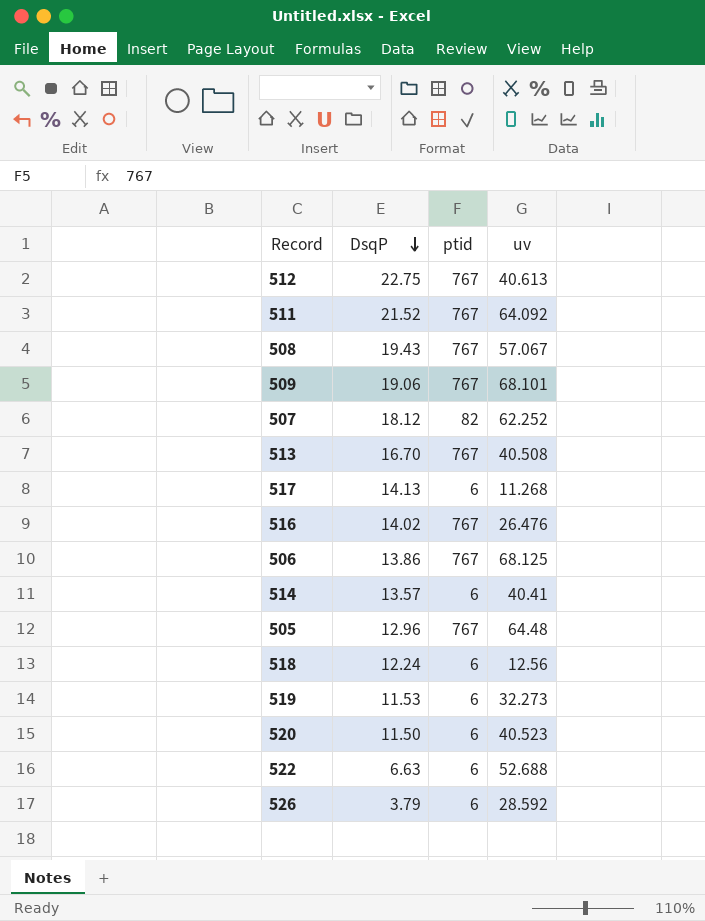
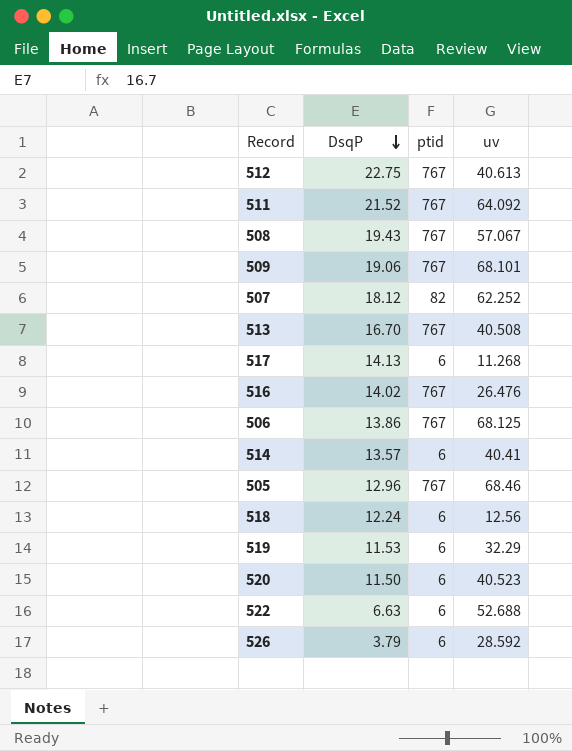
505 | uv: 64.48 -> 68.46
519 | uv: 32.273 -> 32.29

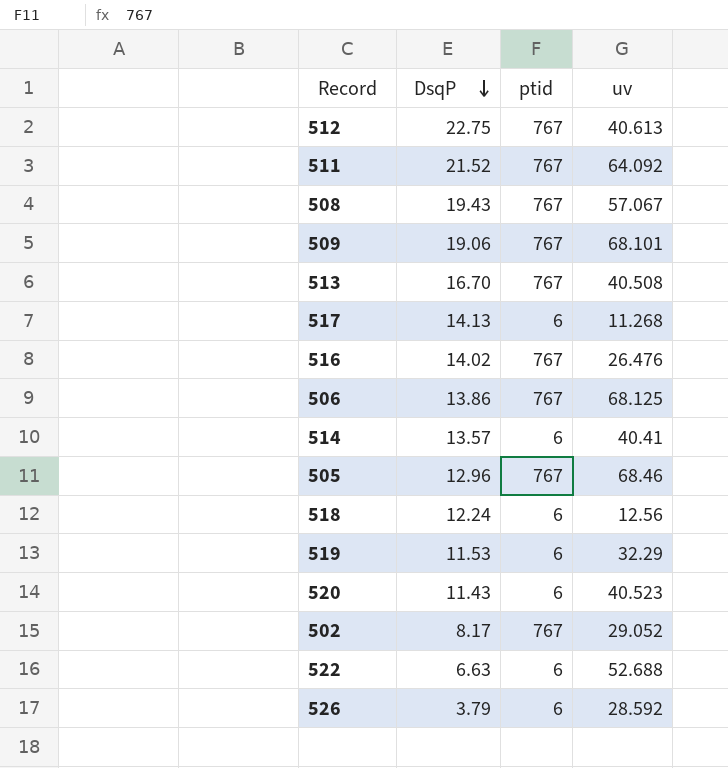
row 507: 18.12 | 82 | 62.252 -> none
520 | DsqP: 11.50 -> 11.43
row 502: none -> 8.17 | 767 | 29.052

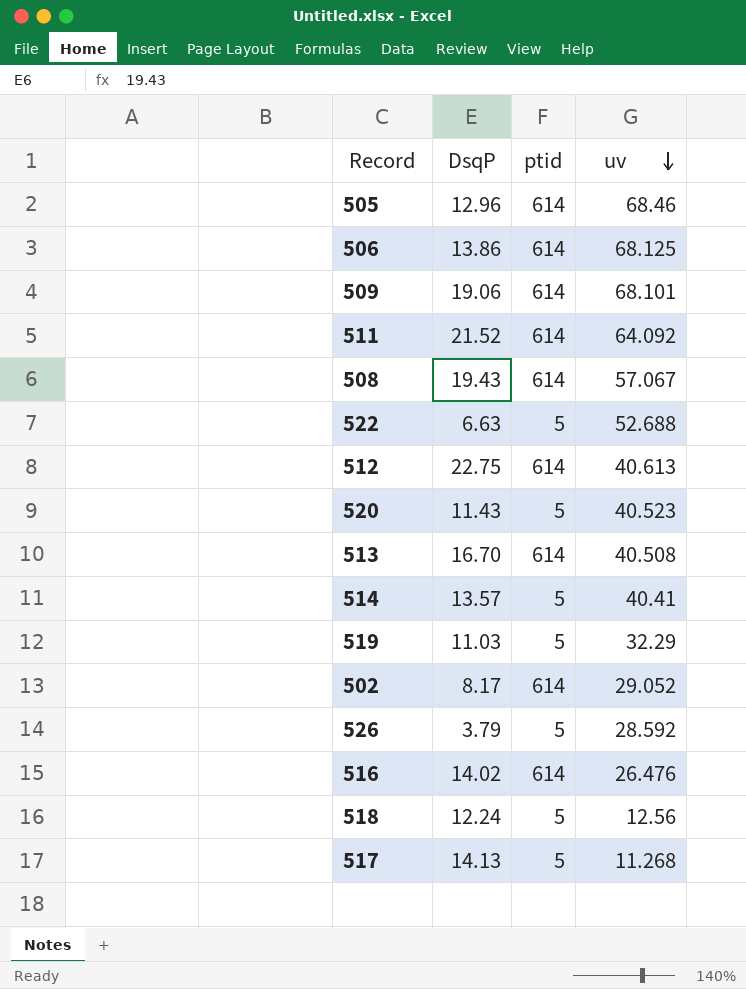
row order: DsqP descending -> uv descending
505 | ptid: 767 -> 614
506 | ptid: 767 -> 614
509 | ptid: 767 -> 614
511 | ptid: 767 -> 614
508 | ptid: 767 -> 614
522 | ptid: 6 -> 5
512 | ptid: 767 -> 614
520 | ptid: 6 -> 5
513 | ptid: 767 -> 614
514 | ptid: 6 -> 5
519 | DsqP: 11.53 -> 11.03
519 | ptid: 6 -> 5
502 | ptid: 767 -> 614
526 | ptid: 6 -> 5
516 | ptid: 767 -> 614
518 | ptid: 6 -> 5
517 | ptid: 6 -> 5

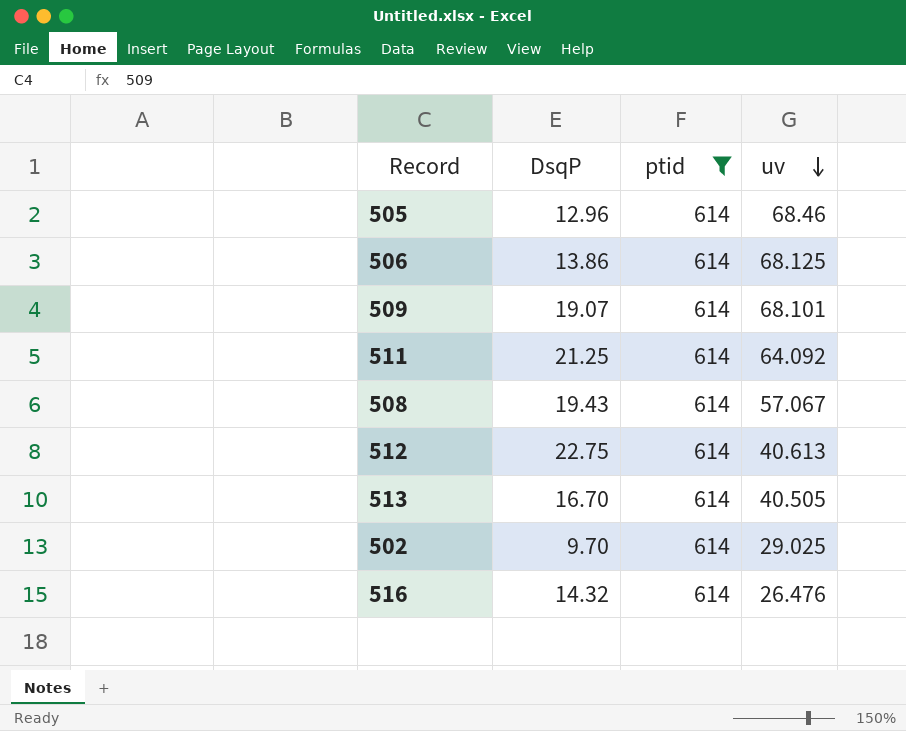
filter: none -> ptid = 614
509 | DsqP: 19.06 -> 19.07
511 | DsqP: 21.52 -> 21.25
513 | uv: 40.508 -> 40.505
502 | DsqP: 8.17 -> 9.70
502 | uv: 29.052 -> 29.025
516 | DsqP: 14.02 -> 14.32

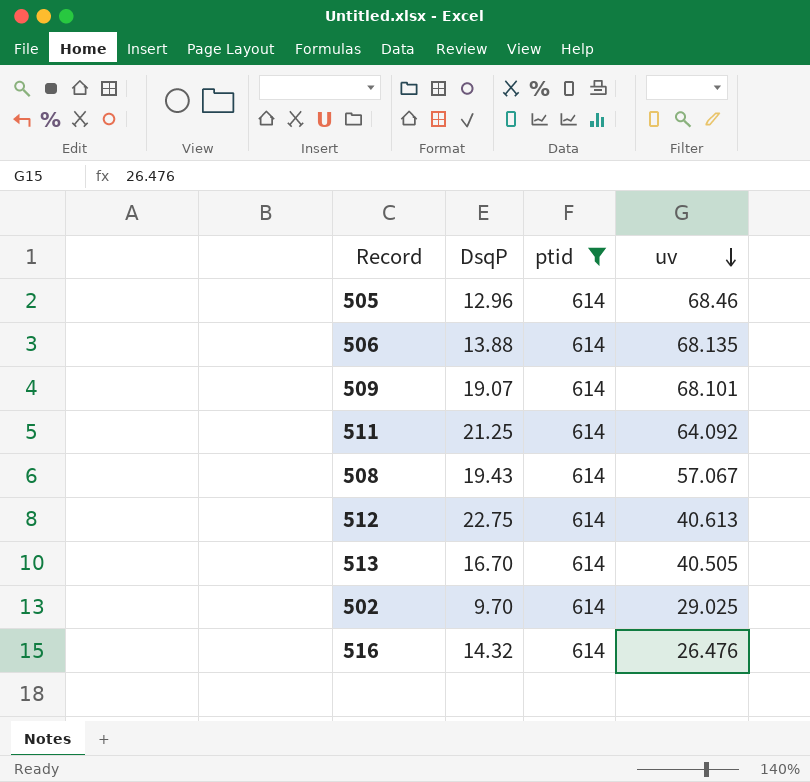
506 | DsqP: 13.86 -> 13.88
506 | uv: 68.125 -> 68.135

